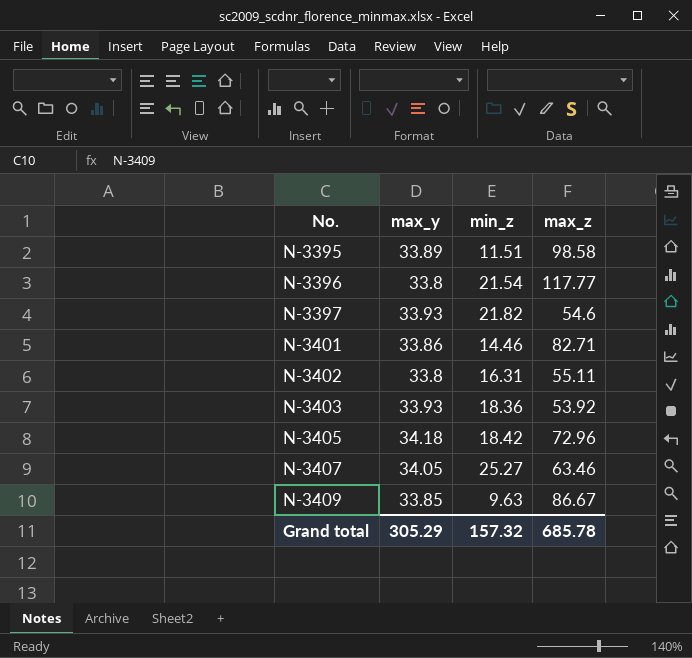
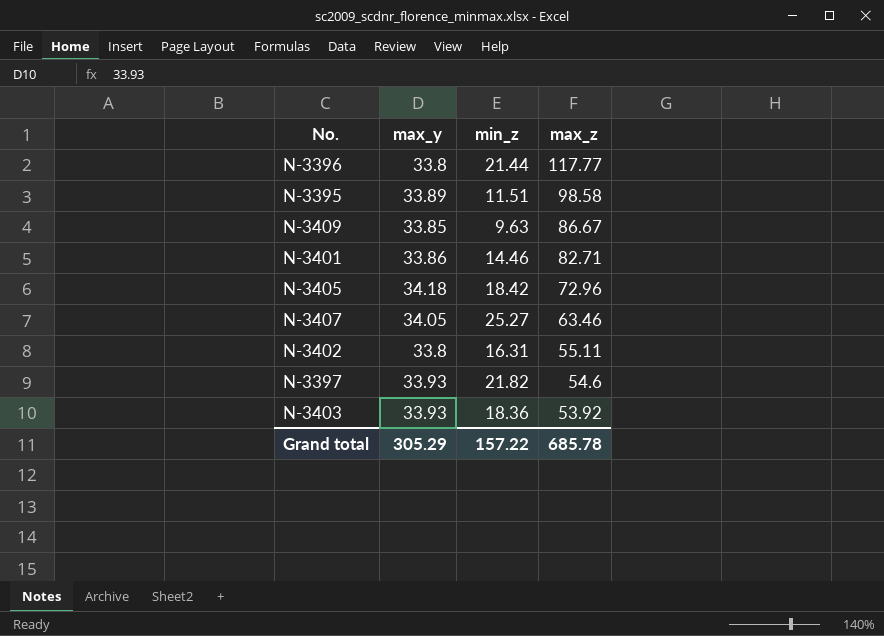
row order: No. ascending -> max_z descending
N-3396 | min_z: 21.54 -> 21.44
Grand total | min_z: 157.32 -> 157.22

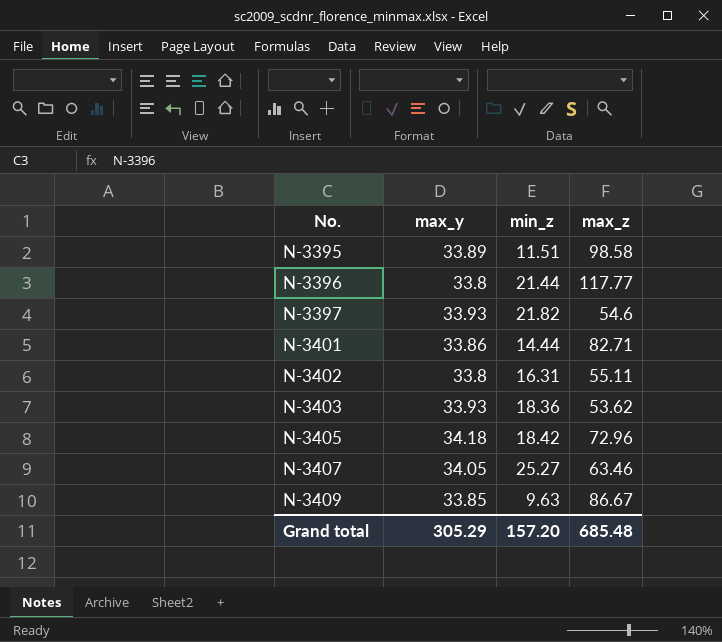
row order: max_z descending -> No. ascending
N-3401 | min_z: 14.46 -> 14.44
N-3403 | max_z: 53.92 -> 53.62
Grand total | min_z: 157.22 -> 157.20
Grand total | max_z: 685.78 -> 685.48

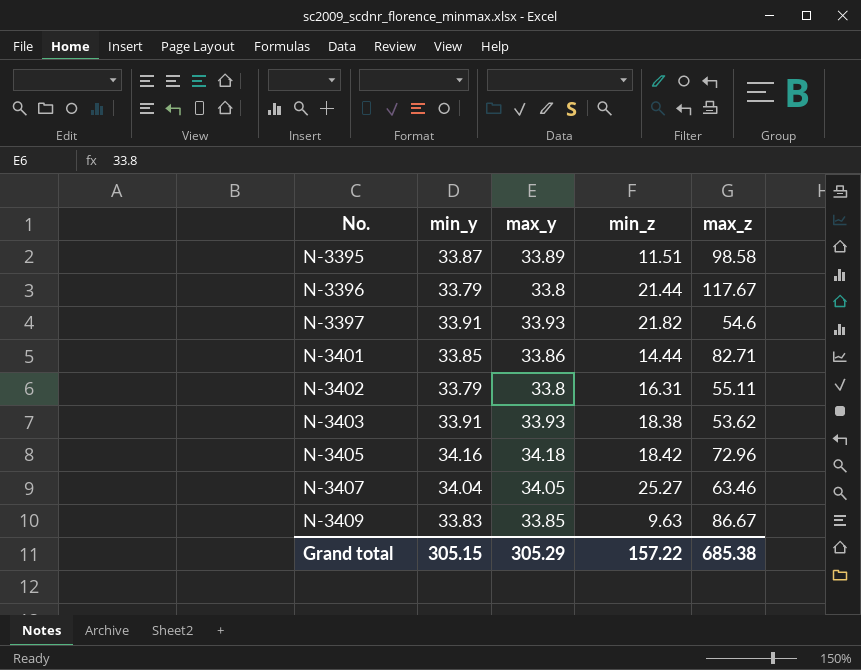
column min_y | position: none -> 2
N-3396 | max_z: 117.77 -> 117.67
N-3403 | min_z: 18.36 -> 18.38
Grand total | min_z: 157.20 -> 157.22
Grand total | max_z: 685.48 -> 685.38

